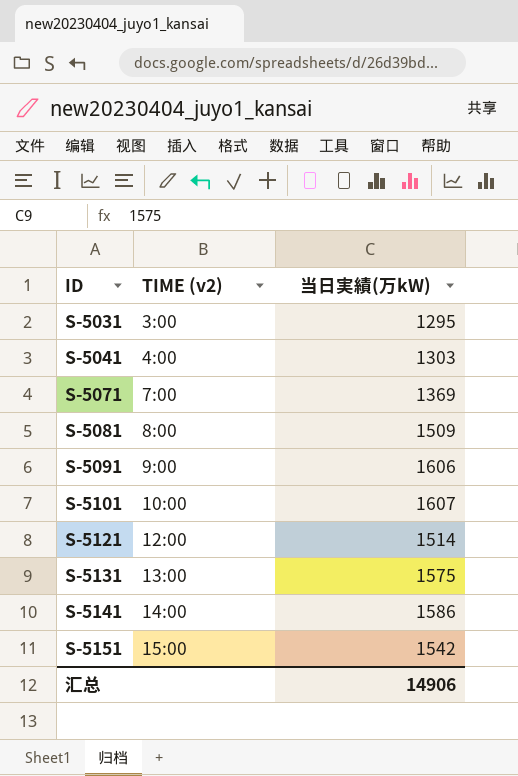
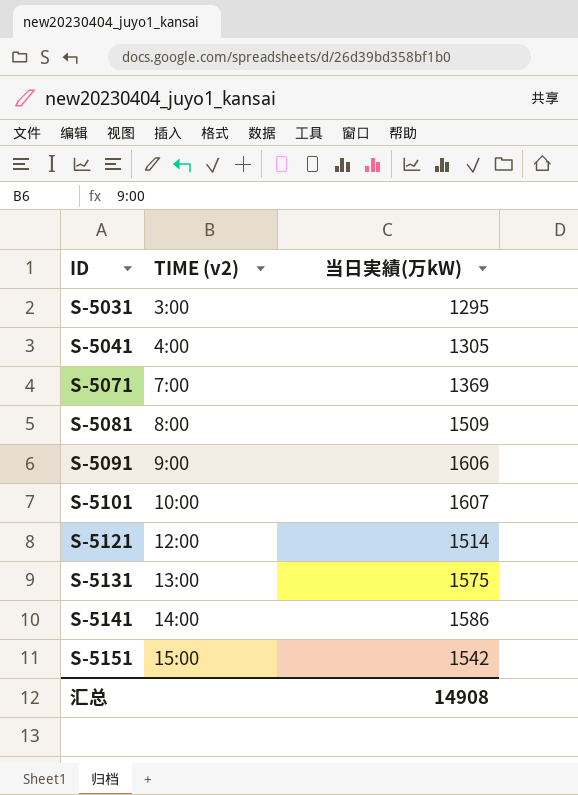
S-5041 | 当日実績(万kW): 1303 -> 1305
汇总 | 当日実績(万kW): 14906 -> 14908

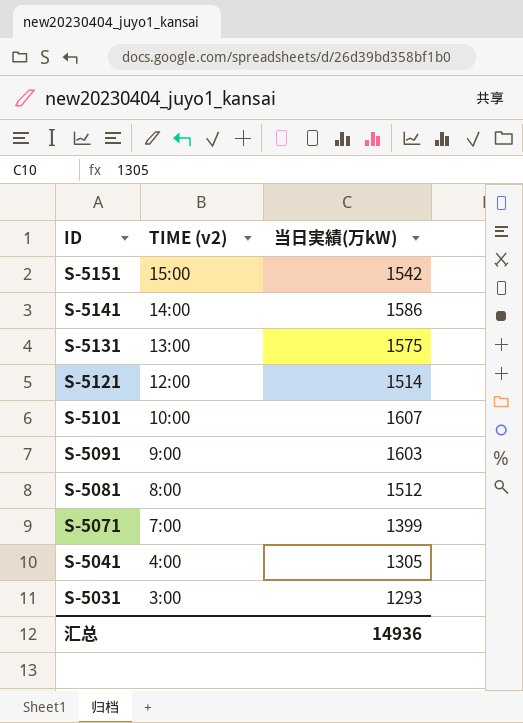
row order: ID ascending -> ID descending
S-5091 | 当日実績(万kW): 1606 -> 1603
S-5081 | 当日実績(万kW): 1509 -> 1512
S-5071 | 当日実績(万kW): 1369 -> 1399
S-5031 | 当日実績(万kW): 1295 -> 1293
汇总 | 当日実績(万kW): 14908 -> 14936

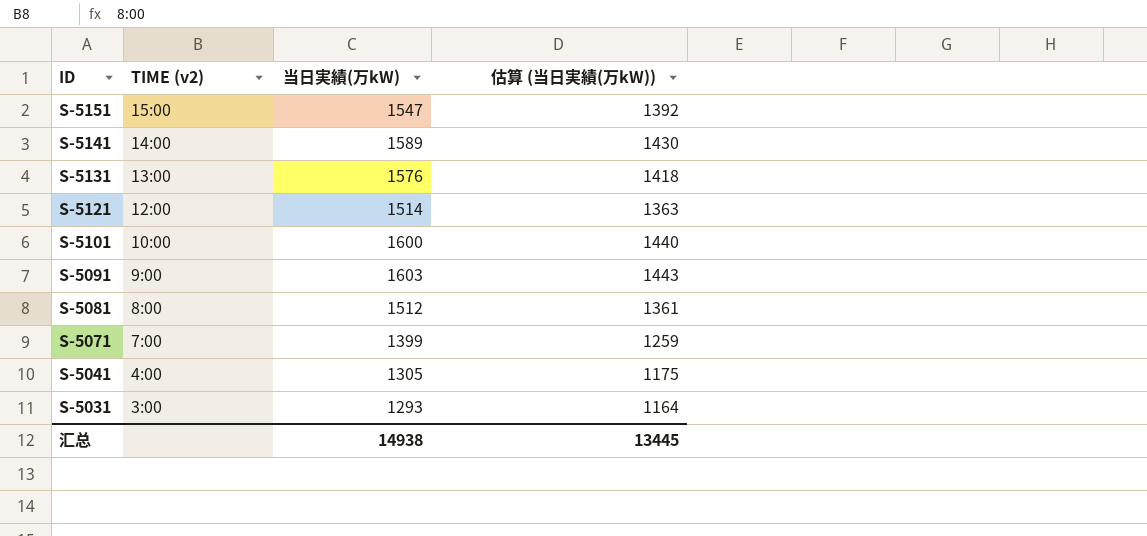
column 估算 (当日実績(万kW)) | formula: none -> [当日実績(万kW)] * 0.9
S-5151 | 当日実績(万kW): 1542 -> 1547
S-5141 | 当日実績(万kW): 1586 -> 1589
S-5131 | 当日実績(万kW): 1575 -> 1576
S-5101 | 当日実績(万kW): 1607 -> 1600
汇总 | 当日実績(万kW): 14936 -> 14938

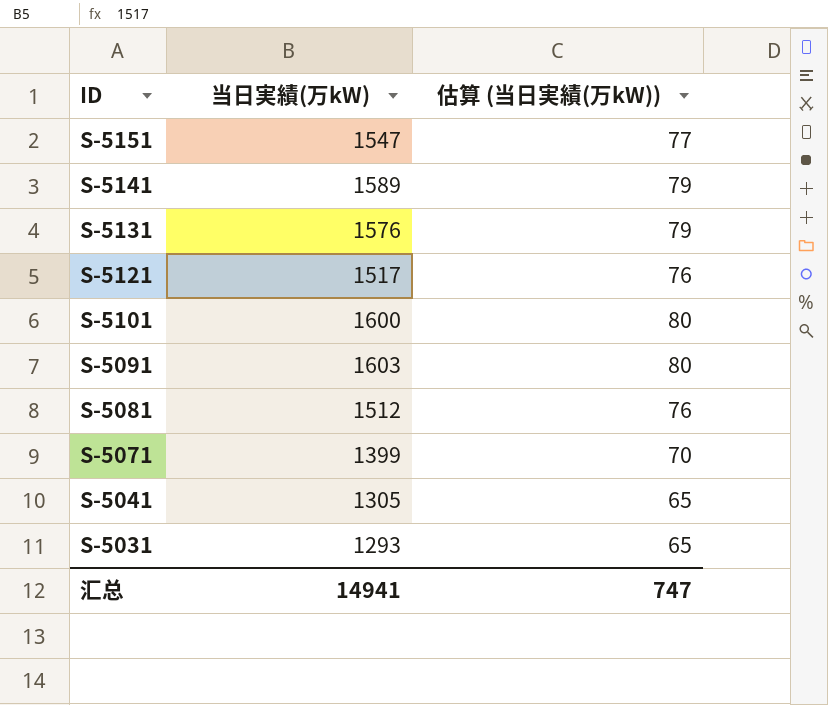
column TIME (v2) | position: 2 -> none
column 估算 (当日実績(万kW)) | formula: [当日実績(万kW)] * 0.9 -> [当日実績(万kW)] * 0.05
S-5121 | 当日実績(万kW): 1514 -> 1517
汇总 | 当日実績(万kW): 14938 -> 14941
汇总 | 估算 (当日実績(万kW)): 13445 -> 747

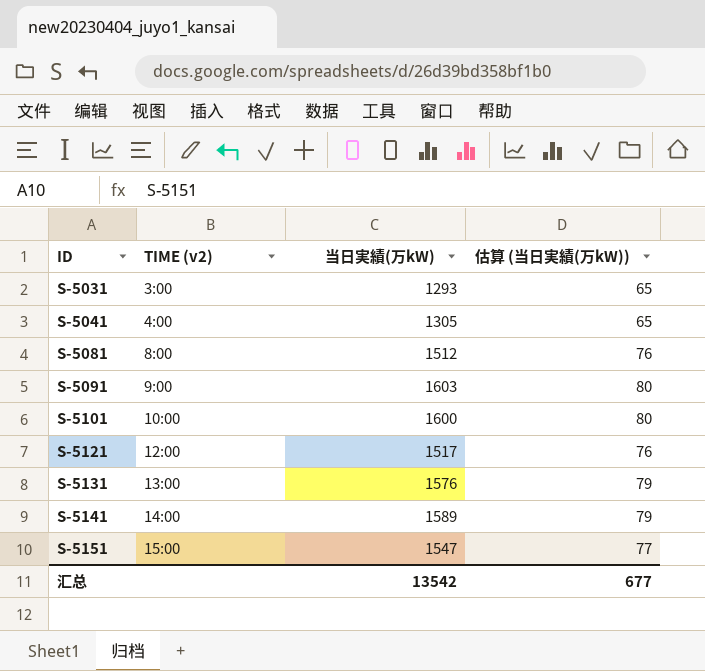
row order: ID descending -> ID ascending
column TIME (v2) | position: none -> 2
row S-5071: 1399 | 70 -> none
汇总 | 当日実績(万kW): 14941 -> 13542
汇总 | 估算 (当日実績(万kW)): 747 -> 677

